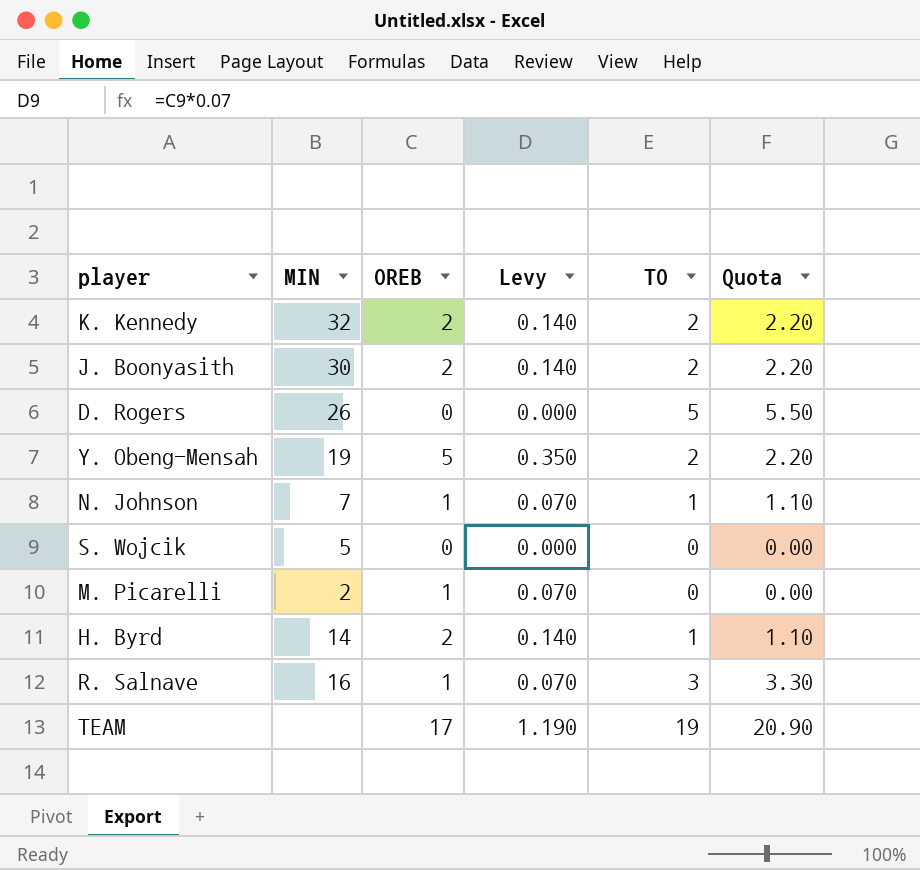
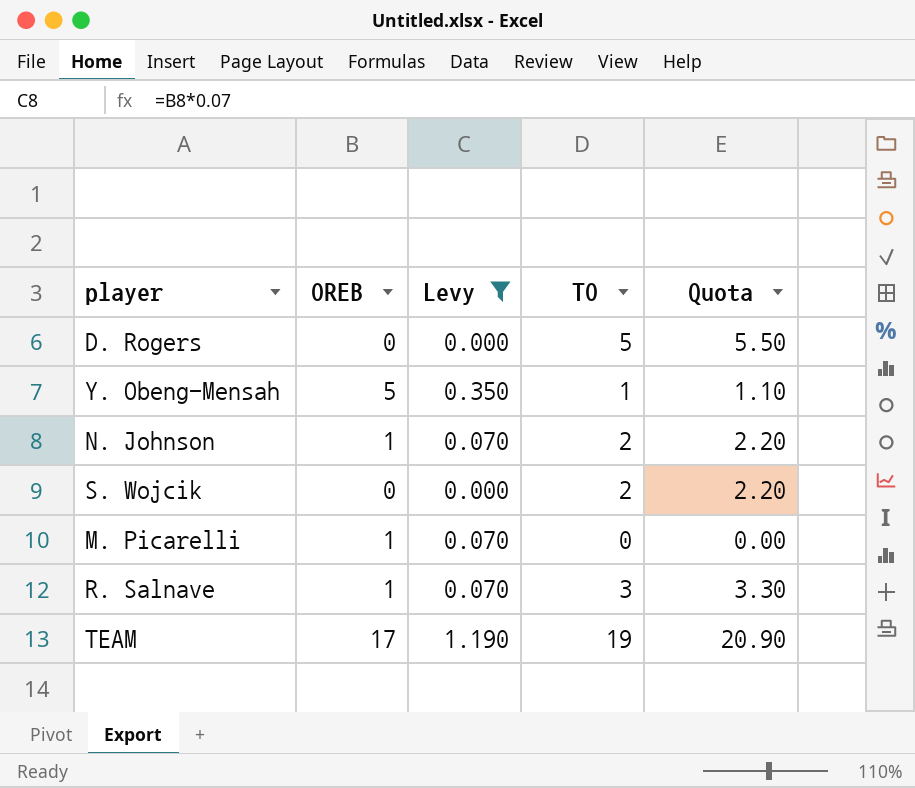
filter: none -> Levy != 0.140
column MIN | position: 2 -> none
Y. Obeng-Mensah | TO: 2 -> 1
Y. Obeng-Mensah | Quota: 2.20 -> 1.10
N. Johnson | TO: 1 -> 2
N. Johnson | Quota: 1.10 -> 2.20
S. Wojcik | TO: 0 -> 2
S. Wojcik | Quota: 0.00 -> 2.20

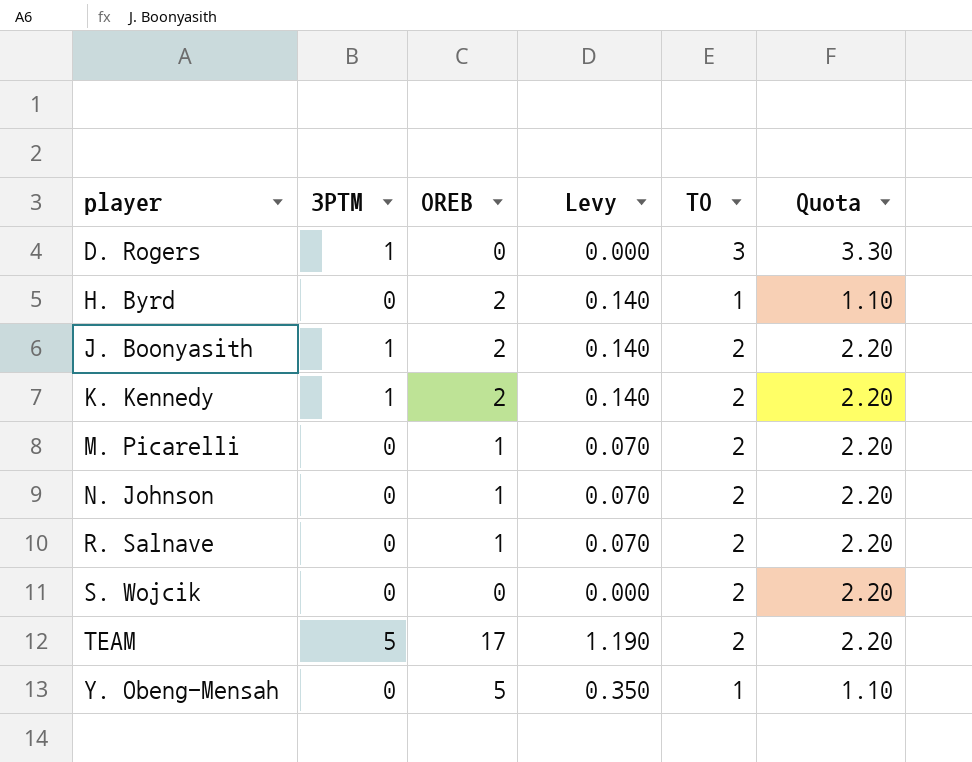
filter: Levy != 0.140 -> none
row order: none -> player ascending
column 3PTM | position: none -> 2
D. Rogers | TO: 5 -> 3
D. Rogers | Quota: 5.50 -> 3.30
M. Picarelli | TO: 0 -> 2
M. Picarelli | Quota: 0.00 -> 2.20
R. Salnave | TO: 3 -> 2
R. Salnave | Quota: 3.30 -> 2.20
TEAM | TO: 19 -> 2
TEAM | Quota: 20.90 -> 2.20

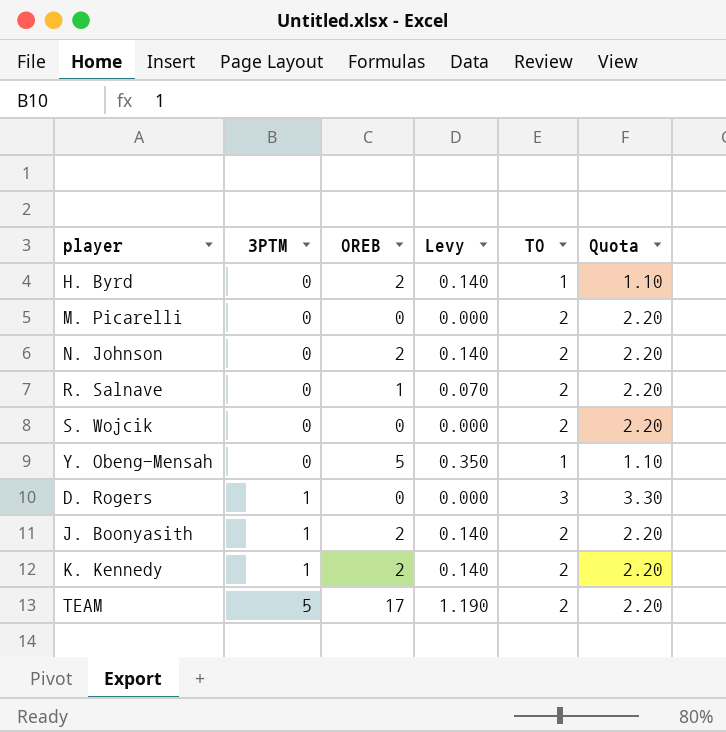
row order: player ascending -> 3PTM ascending
M. Picarelli | OREB: 1 -> 0
M. Picarelli | Levy: 0.070 -> 0.000
N. Johnson | OREB: 1 -> 2
N. Johnson | Levy: 0.070 -> 0.140

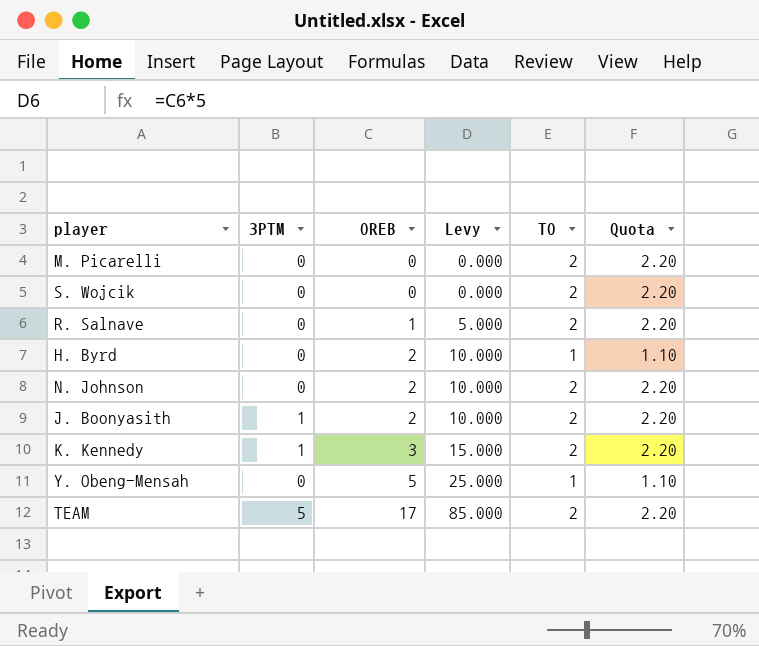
row order: 3PTM ascending -> OREB ascending
column Levy | formula: [OREB] * 0.07 -> [OREB] * 5
row D. Rogers: 1 | 0 | 0.000 | 3 | 3.30 -> none
K. Kennedy | OREB: 2 -> 3

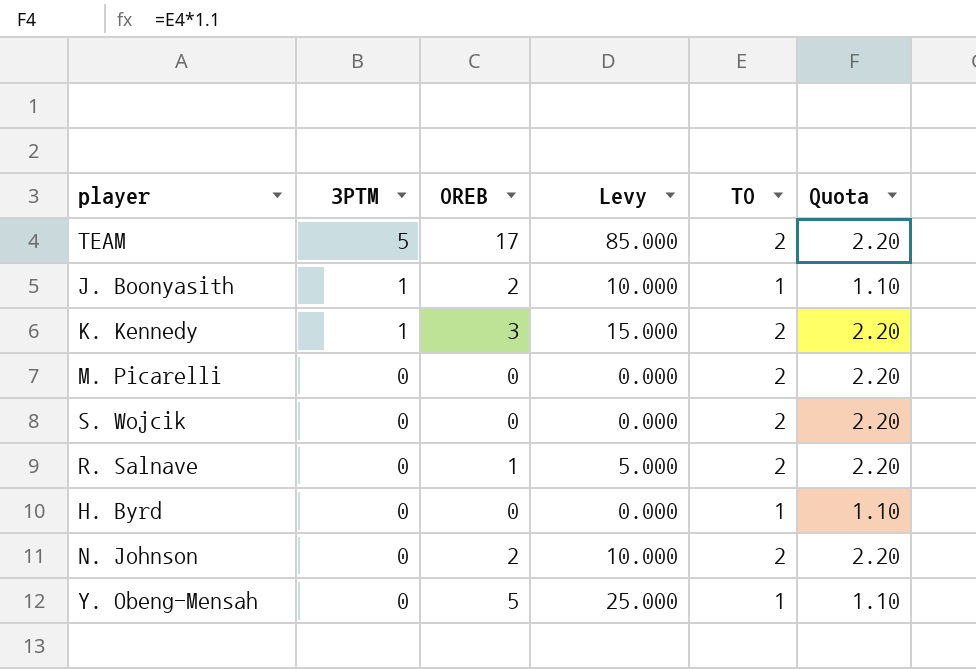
row order: OREB ascending -> 3PTM descending
J. Boonyasith | TO: 2 -> 1
J. Boonyasith | Quota: 2.20 -> 1.10
H. Byrd | OREB: 2 -> 0
H. Byrd | Levy: 10.000 -> 0.000

